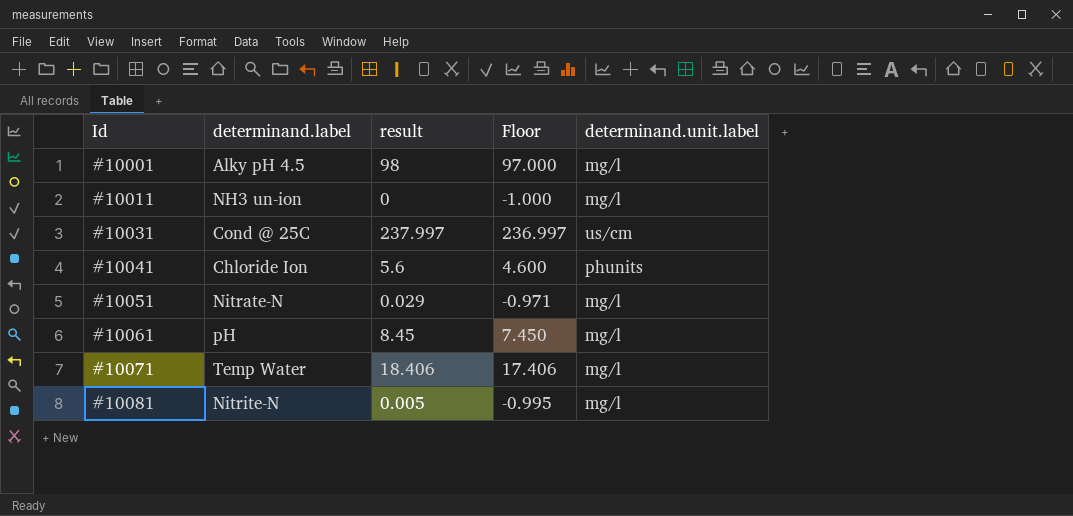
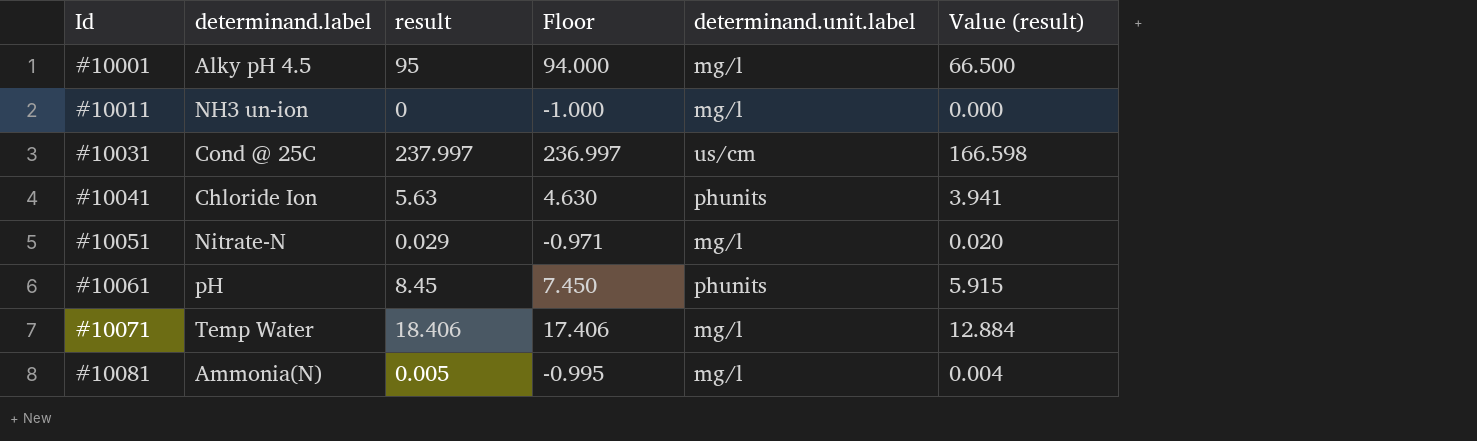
column Value (result) | formula: none -> [result] * 0.7
#10001 | result: 98 -> 95
#10001 | Floor: 97.000 -> 94.000
#10041 | result: 5.6 -> 5.63
#10041 | Floor: 4.600 -> 4.630
#10061 | determinand.unit.label: mg/l -> phunits
#10081 | determinand.label: Nitrite-N -> Ammonia(N)

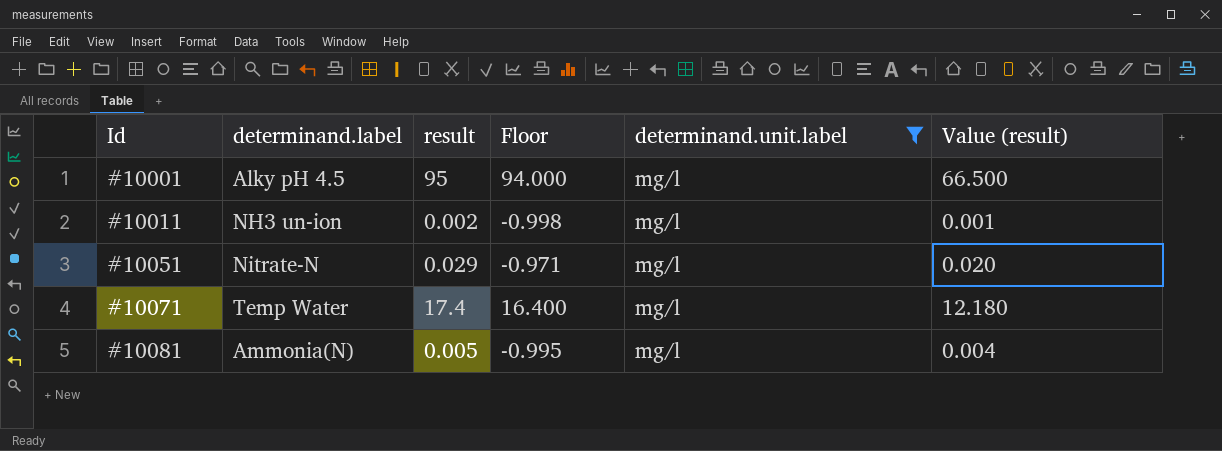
filter: none -> determinand.unit.label = mg/l
#10011 | result: 0 -> 0.002
#10011 | Floor: -1.000 -> -0.998
#10011 | Value (result): 0.000 -> 0.001
#10071 | result: 18.406 -> 17.4
#10071 | Floor: 17.406 -> 16.400
#10071 | Value (result): 12.884 -> 12.180

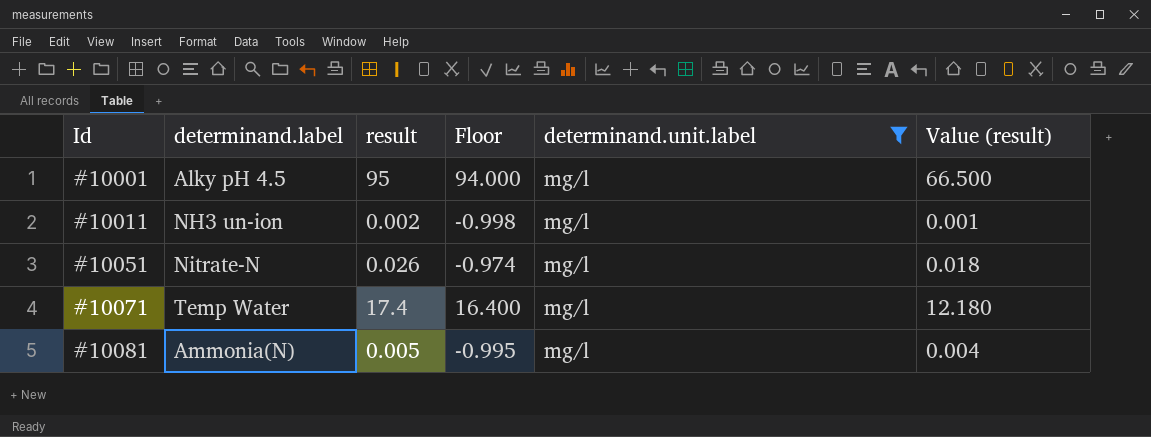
#10051 | result: 0.029 -> 0.026
#10051 | Floor: -0.971 -> -0.974
#10051 | Value (result): 0.020 -> 0.018

